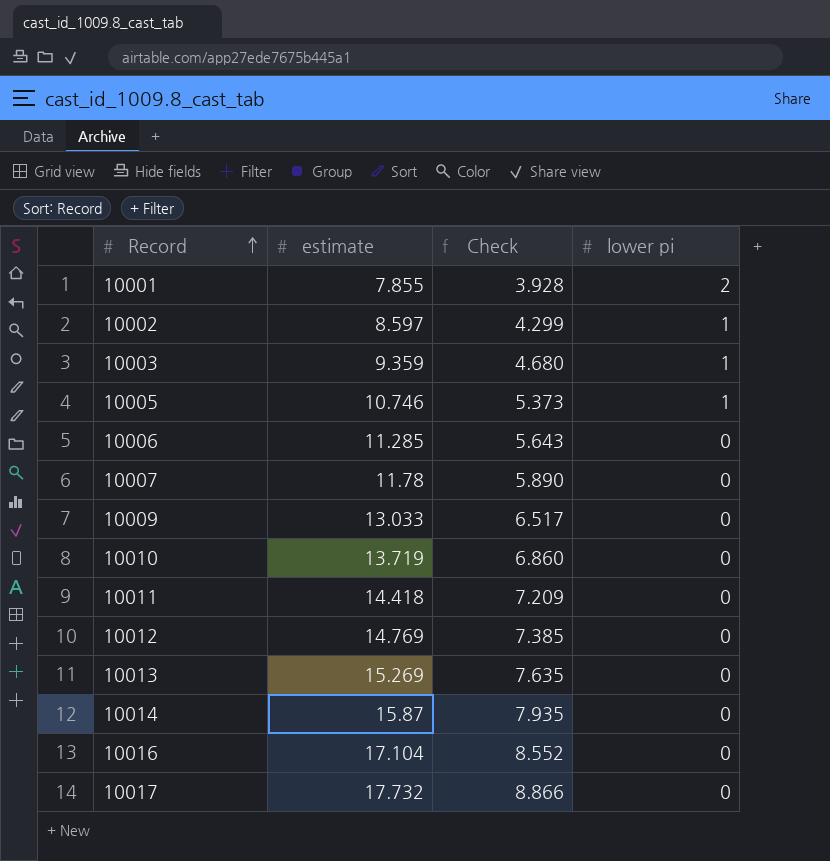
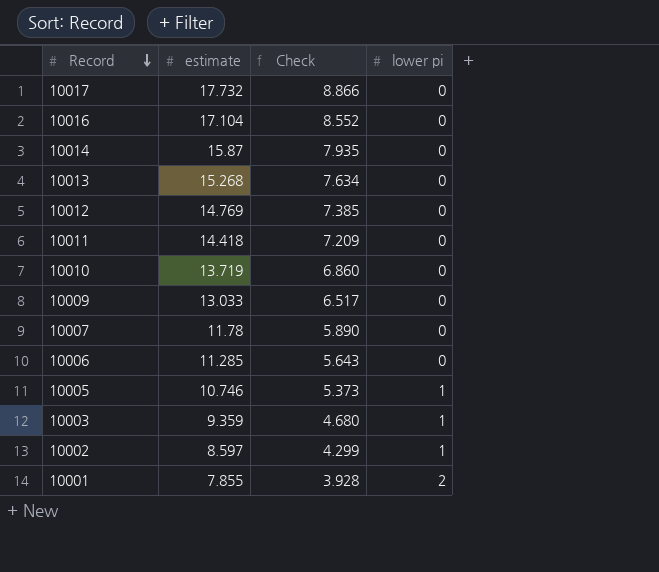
row order: Record ascending -> Record descending
10013 | estimate: 15.269 -> 15.268
10013 | Check: 7.635 -> 7.634

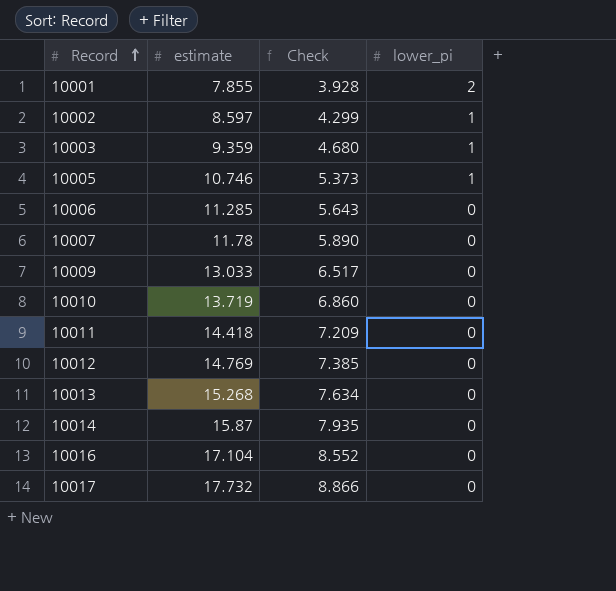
row order: Record descending -> Record ascending
column name: lower pi -> lower_pi

